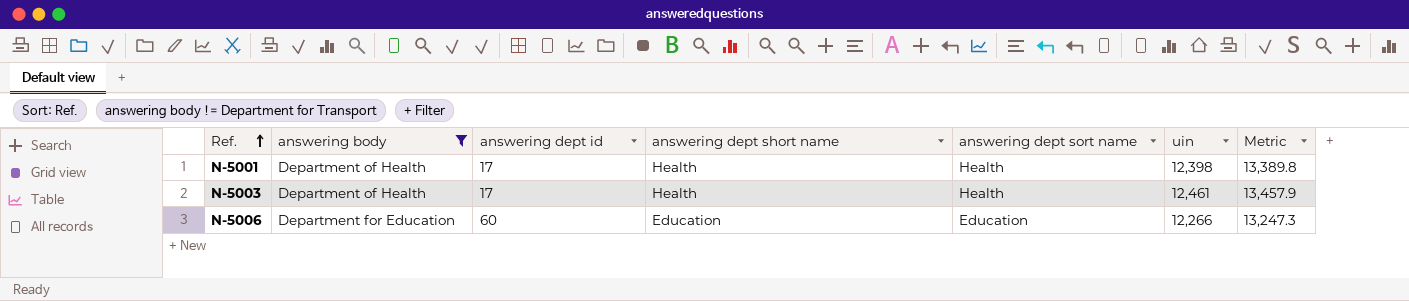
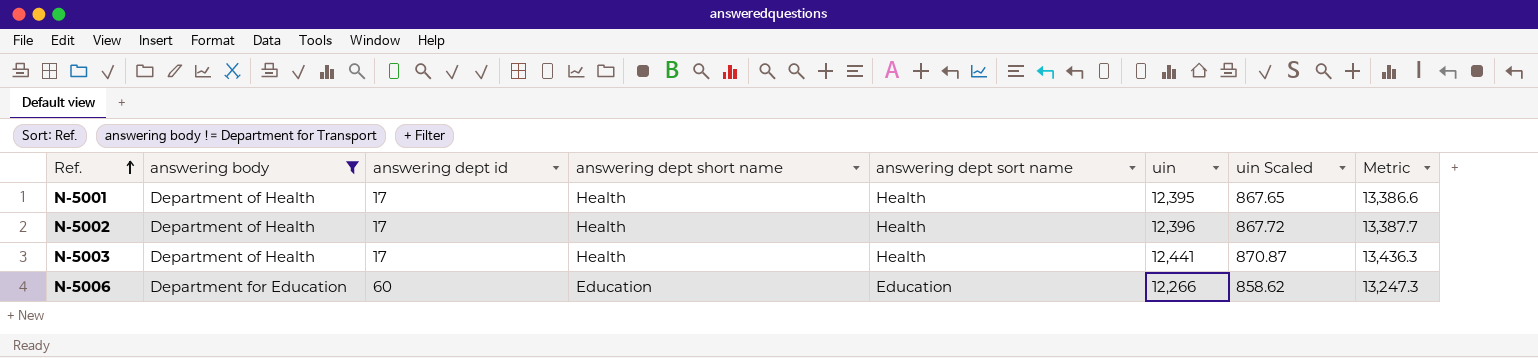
column uin Scaled | formula: none -> [uin] * 0.07
N-5001 | uin: 12,398 -> 12,395
N-5001 | Metric: 13,389.8 -> 13,386.6
row N-5002: none -> Department of Health | 17 | Health | Health | 12,396 | 867.72 | 13,387.7
N-5003 | uin: 12,461 -> 12,441
N-5003 | Metric: 13,457.9 -> 13,436.3

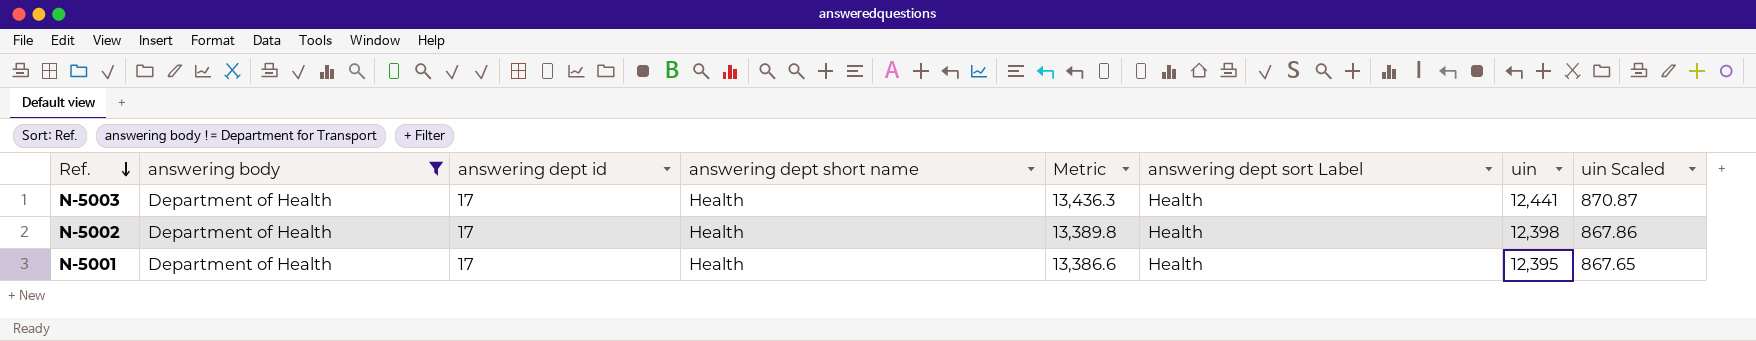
row order: Ref. ascending -> Ref. descending
column Metric | position: 8 -> 5
column name: answering dept sort name -> answering dept sort Label
row N-5006: Department for Education | 60 | Education | Education | 12,266 | 858.62 | 13,247.3 -> none
N-5002 | Metric: 13,387.7 -> 13,389.8
N-5002 | uin: 12,396 -> 12,398
N-5002 | uin Scaled: 867.72 -> 867.86

